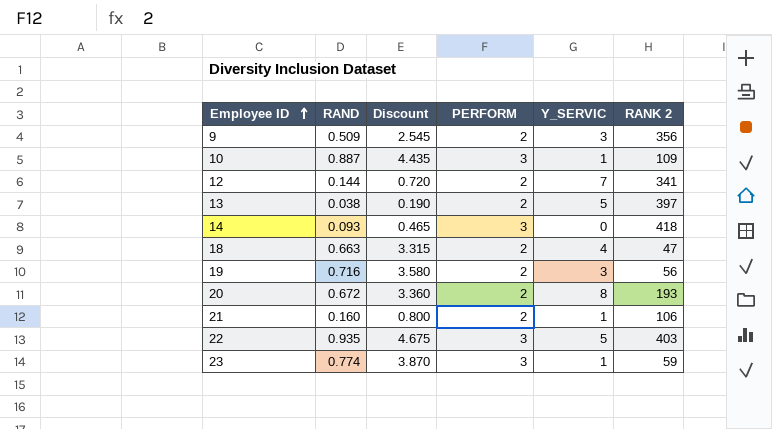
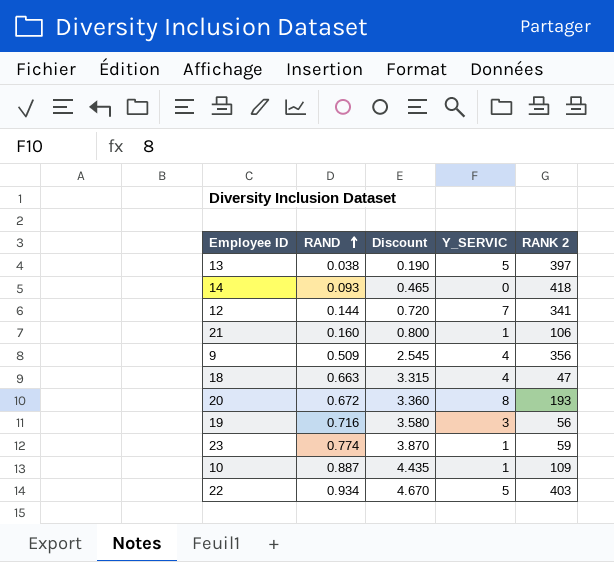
row order: Employee ID ascending -> RAND ascending
column PERFORM | position: 4 -> none
9 | Y_SERVIC: 3 -> 4
22 | RAND: 0.935 -> 0.934
22 | Discount: 4.675 -> 4.670

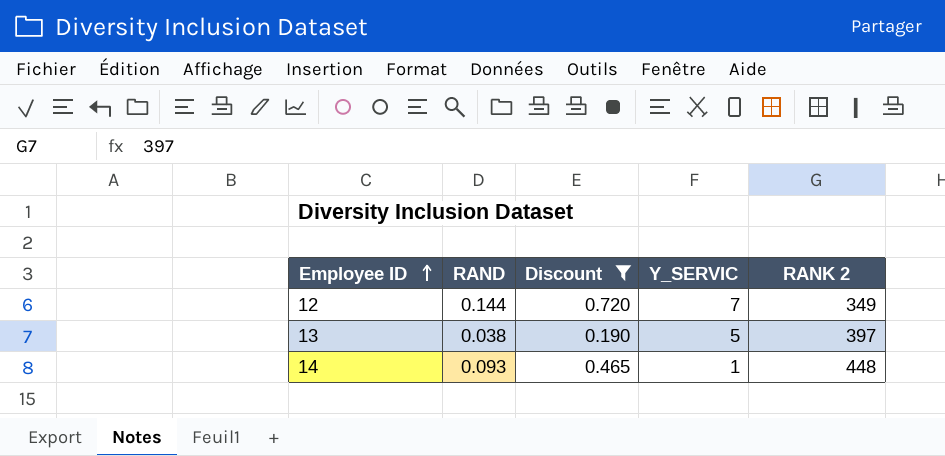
filter: none -> Discount <= 0.720
row order: RAND ascending -> Employee ID ascending
12 | RANK 2: 341 -> 349
14 | Y_SERVIC: 0 -> 1
14 | RANK 2: 418 -> 448

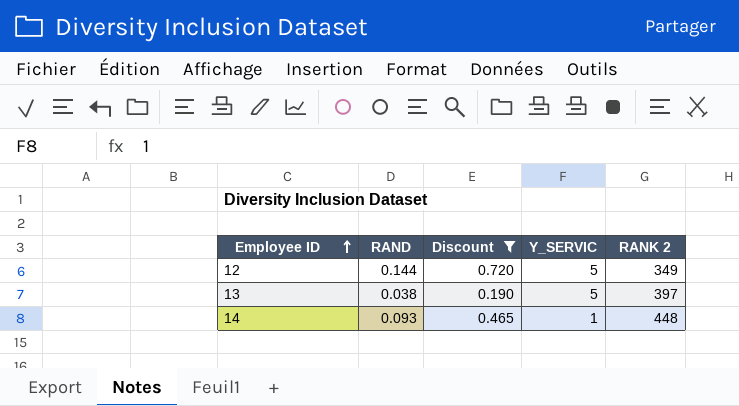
12 | Y_SERVIC: 7 -> 5

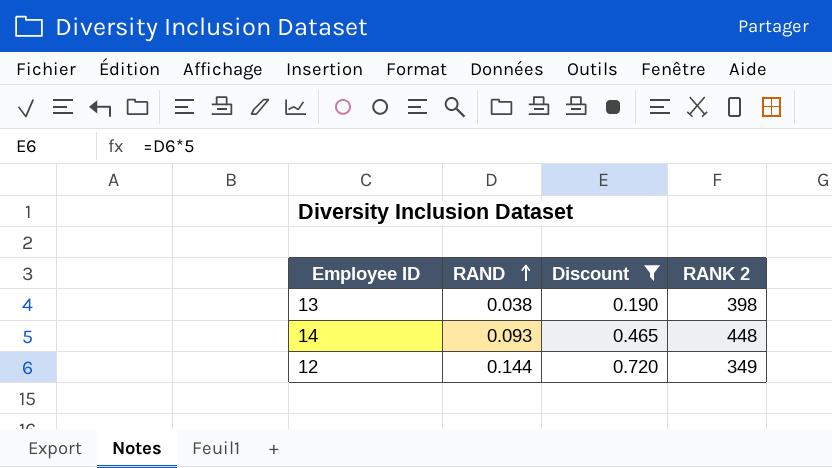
row order: Employee ID ascending -> RAND ascending
column Y_SERVIC | position: 4 -> none
13 | RANK 2: 397 -> 398

